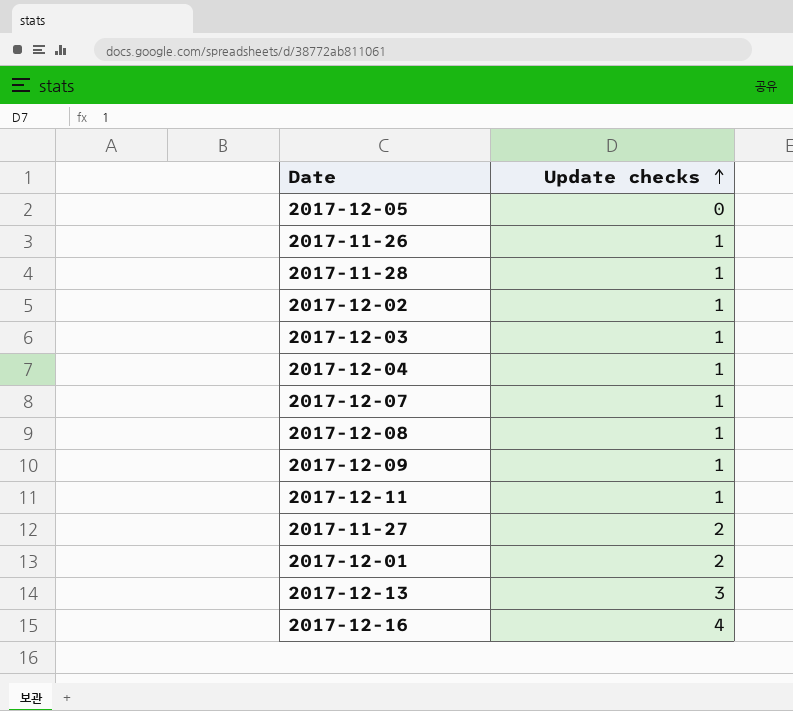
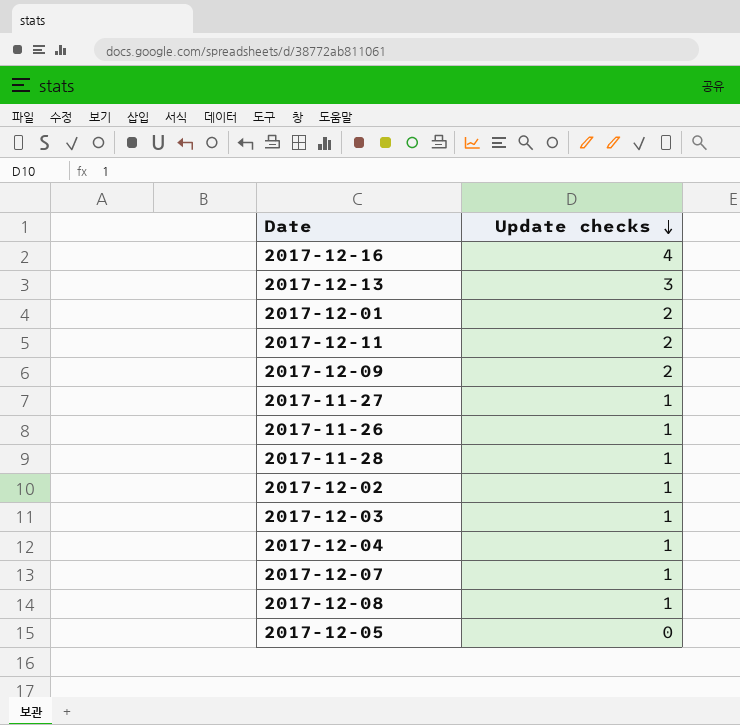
row order: Update checks ascending -> Update checks descending
2017-12-11 | Update checks: 1 -> 2
2017-12-09 | Update checks: 1 -> 2
2017-11-27 | Update checks: 2 -> 1

